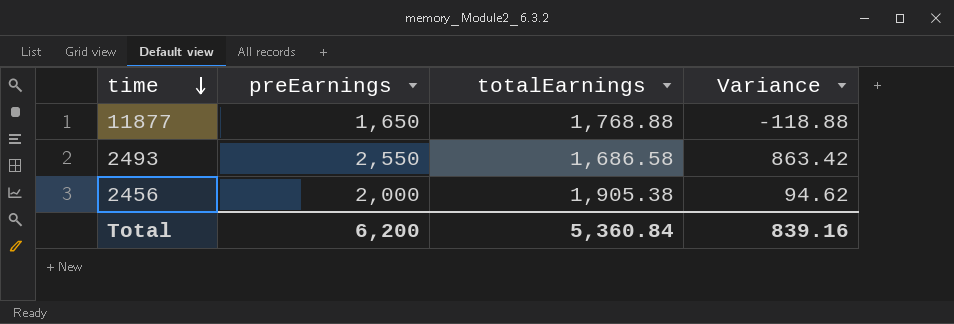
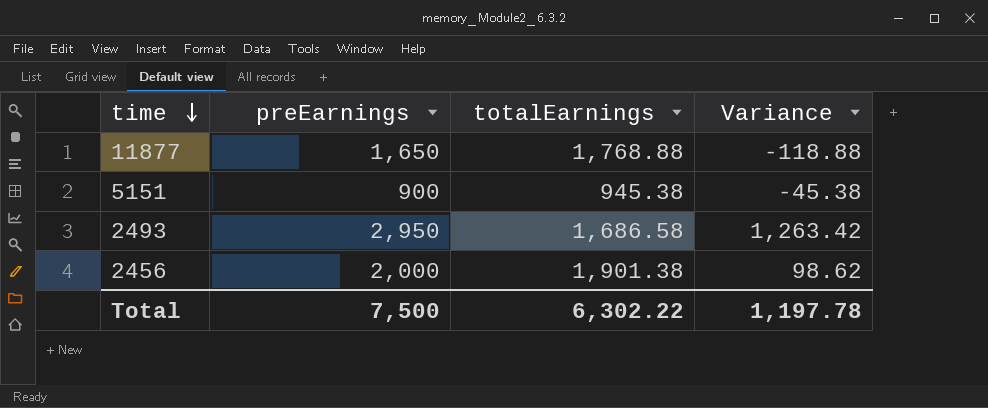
row 5151: none -> 900 | 945.38 | -45.38
2493 | preEarnings: 2,550 -> 2,950
2493 | Variance: 863.42 -> 1,263.42
2456 | totalEarnings: 1,905.38 -> 1,901.38
2456 | Variance: 94.62 -> 98.62
Total | preEarnings: 6,200 -> 7,500
Total | totalEarnings: 5,360.84 -> 6,302.22
Total | Variance: 839.16 -> 1,197.78

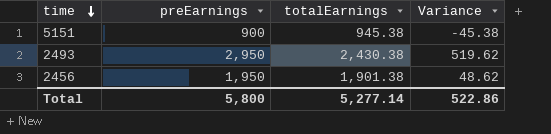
row 11877: 1,650 | 1,768.88 | -118.88 -> none
2493 | totalEarnings: 1,686.58 -> 2,430.38
2493 | Variance: 1,263.42 -> 519.62
2456 | preEarnings: 2,000 -> 1,950
2456 | Variance: 98.62 -> 48.62
Total | preEarnings: 7,500 -> 5,800
Total | totalEarnings: 6,302.22 -> 5,277.14
Total | Variance: 1,197.78 -> 522.86

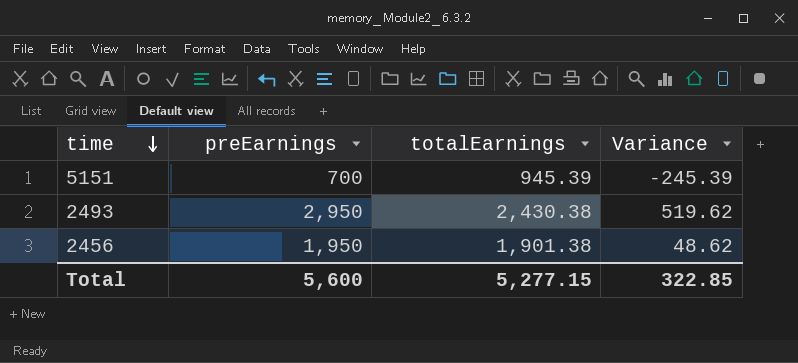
5151 | preEarnings: 900 -> 700
5151 | totalEarnings: 945.38 -> 945.39
5151 | Variance: -45.38 -> -245.39
Total | preEarnings: 5,800 -> 5,600
Total | totalEarnings: 5,277.14 -> 5,277.15
Total | Variance: 522.86 -> 322.85

